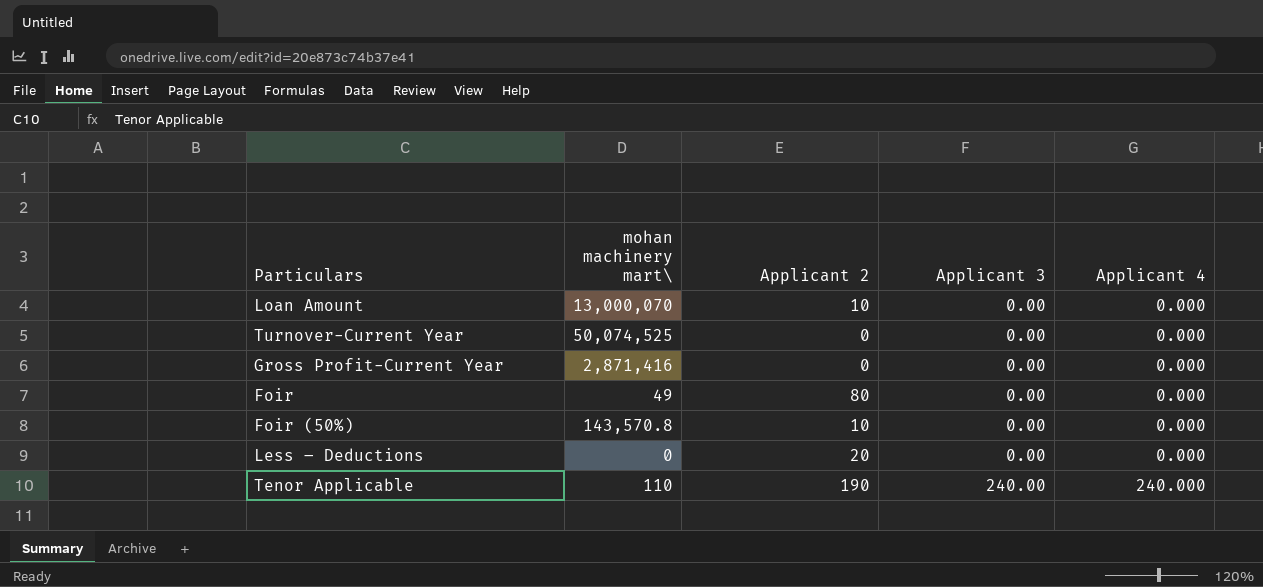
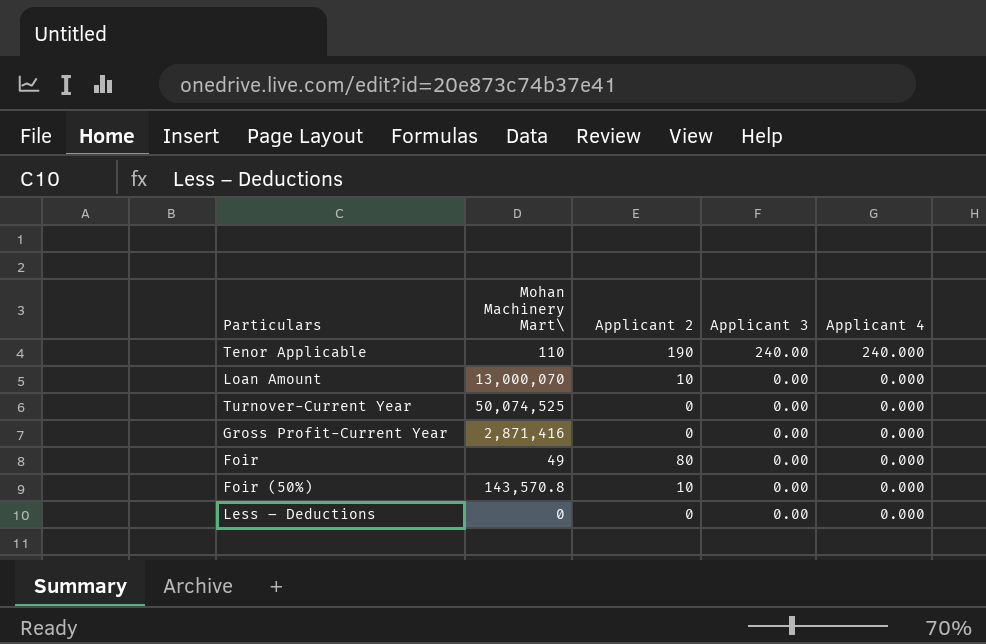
row order: Applicant 3 ascending -> Applicant 3 descending
column name: mohan machinery mart\ -> Mohan Machinery Mart\
Less – Deductions | Applicant 2: 20 -> 0

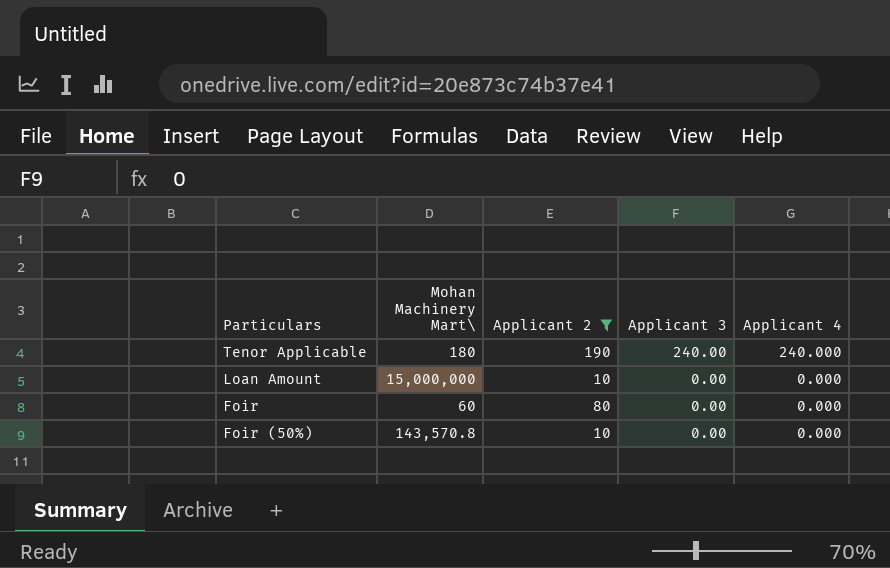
filter: none -> Applicant 2 != 0
Tenor Applicable | Mohan Machinery Mart\: 110 -> 180
Loan Amount | Mohan Machinery Mart\: 13,000,070 -> 15,000,000
Foir | Mohan Machinery Mart\: 49 -> 60

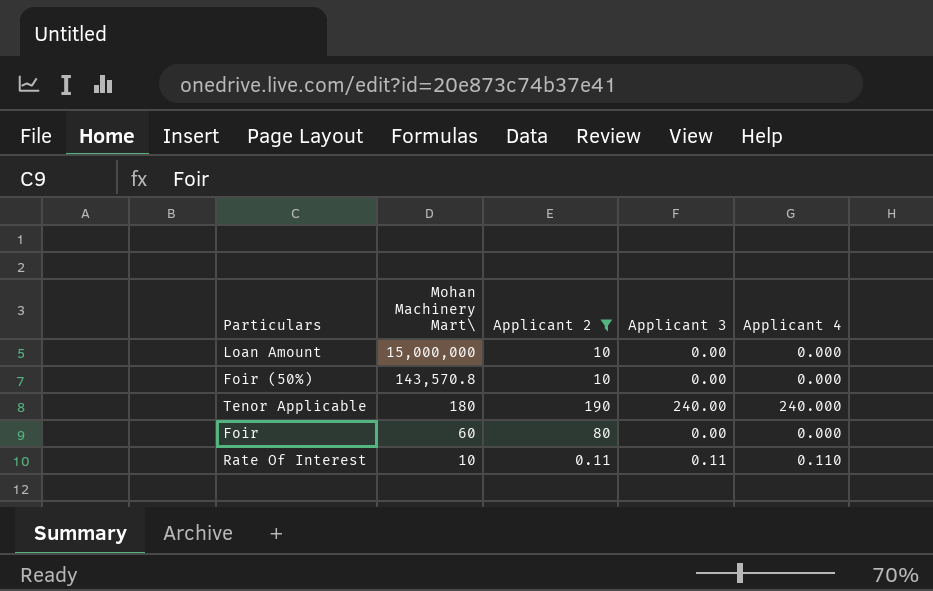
row order: Applicant 3 descending -> Mohan Machinery Mart\ descending
row Rate Of Interest: none -> 10 | 0.11 | 0.11 | 0.110

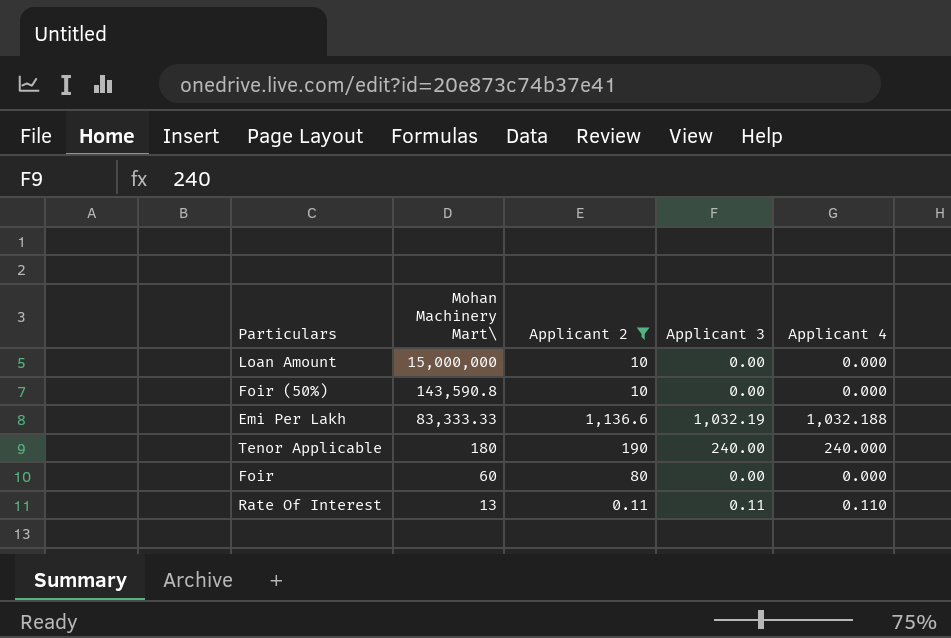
Foir (50%) | Mohan Machinery Mart\: 143,570.8 -> 143,590.8
row Emi Per Lakh: none -> 83,333.33 | 1,136.6 | 1,032.19 | 1,032.188
Rate Of Interest | Mohan Machinery Mart\: 10 -> 13

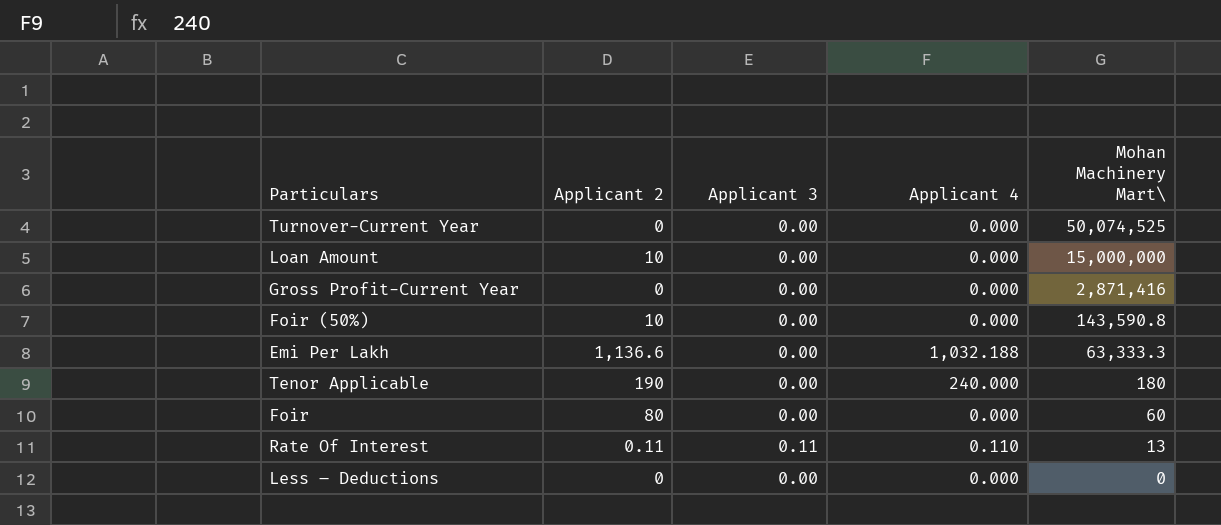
filter: Applicant 2 != 0 -> none
column Mohan Machinery Mart\ | position: 2 -> 5
Emi Per Lakh | Applicant 3: 1,032.19 -> 0.00
Emi Per Lakh | Mohan Machinery Mart\: 83,333.33 -> 63,333.3
Tenor Applicable | Applicant 3: 240.00 -> 0.00

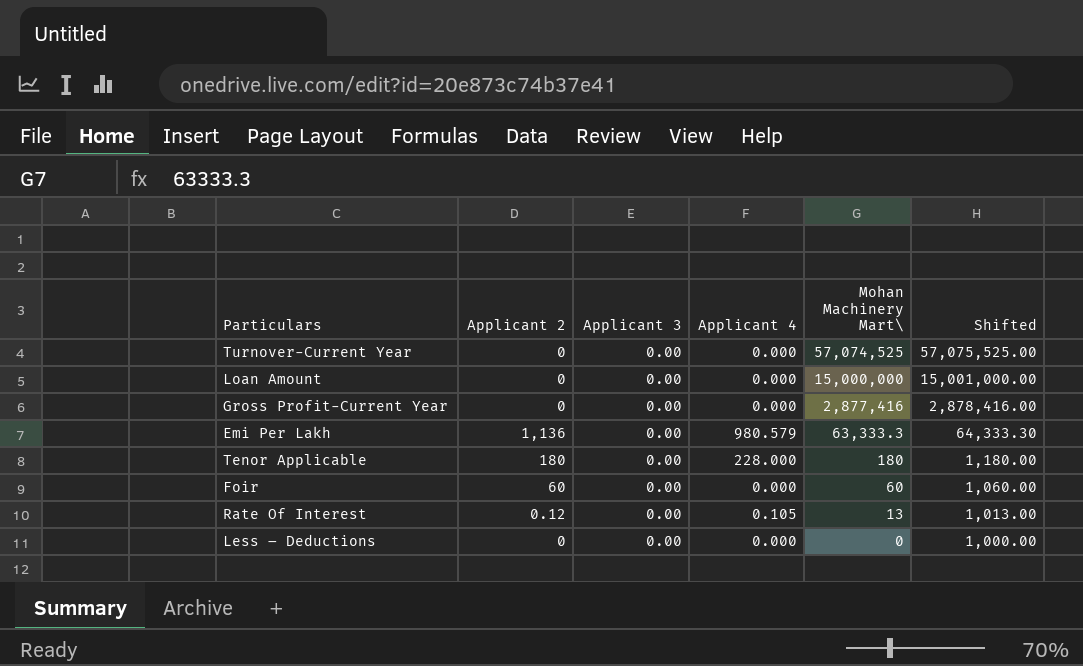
column Shifted | formula: none -> [Mohan Machinery Mart\] + 1000
row Foir (50%): 10 | 0.00 | 0.000 | 143,590.8 -> none
Turnover-Current Year | Mohan Machinery Mart\: 50,074,525 -> 57,074,525
Loan Amount | Applicant 2: 10 -> 0
Gross Profit-Current Year | Mohan Machinery Mart\: 2,871,416 -> 2,877,416
Emi Per Lakh | Applicant 2: 1,136.6 -> 1,136
Emi Per Lakh | Applicant 4: 1,032.188 -> 980.579
Tenor Applicable | Applicant 2: 190 -> 180
Tenor Applicable | Applicant 4: 240.000 -> 228.000
Foir | Applicant 2: 80 -> 60
Rate Of Interest | Applicant 2: 0.11 -> 0.12
Rate Of Interest | Applicant 3: 0.11 -> 0.00
Rate Of Interest | Applicant 4: 0.110 -> 0.105

